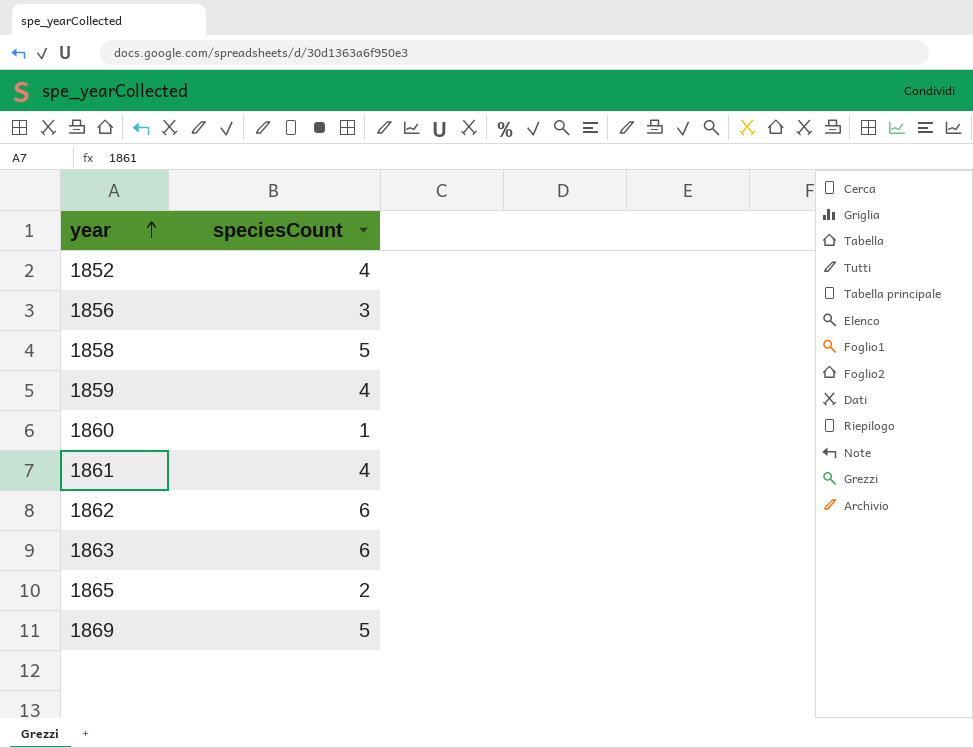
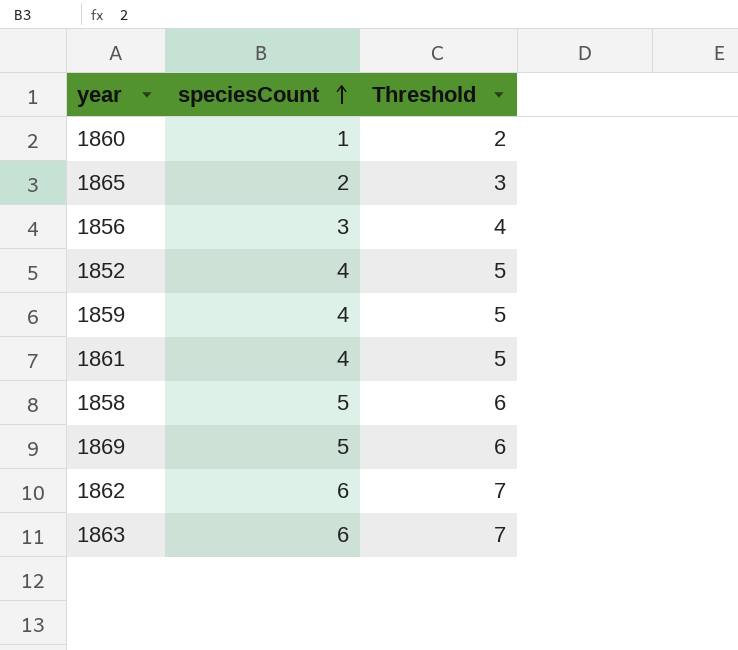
row order: year ascending -> speciesCount ascending
column Threshold | formula: none -> [speciesCount] + 1

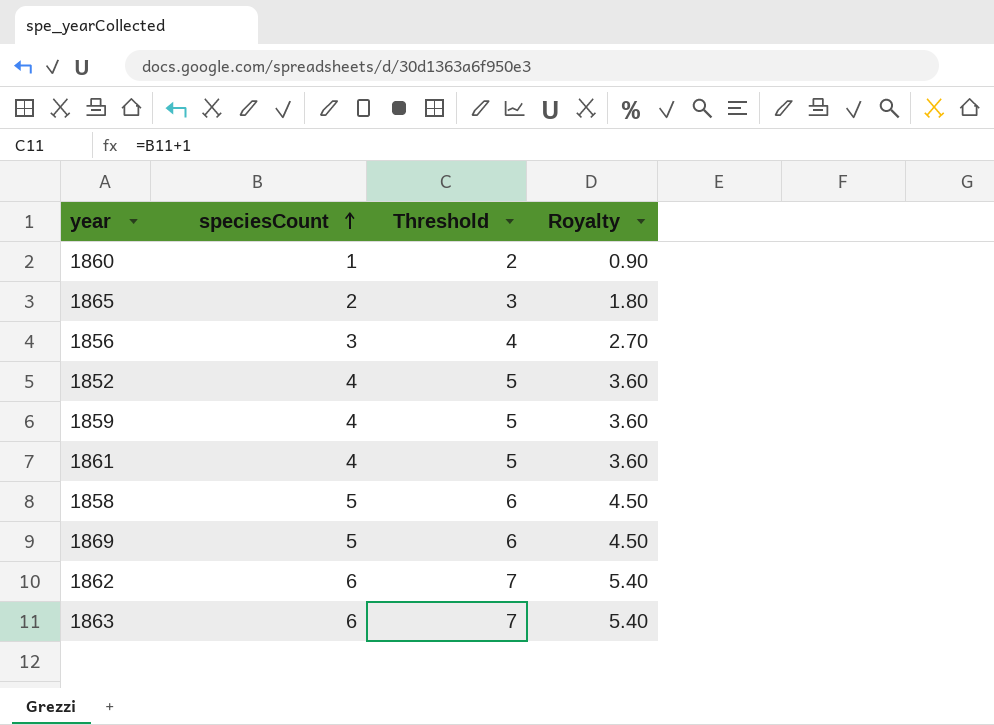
column Royalty | formula: none -> [speciesCount] * 0.9

